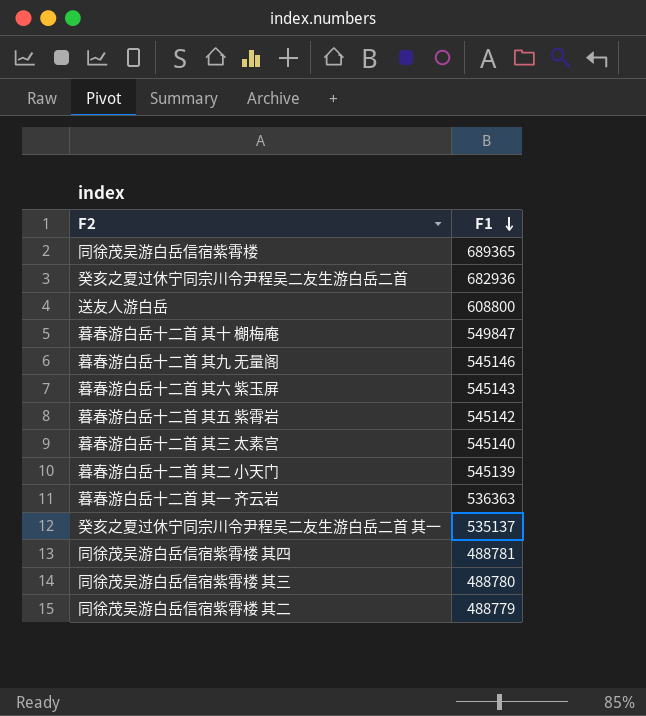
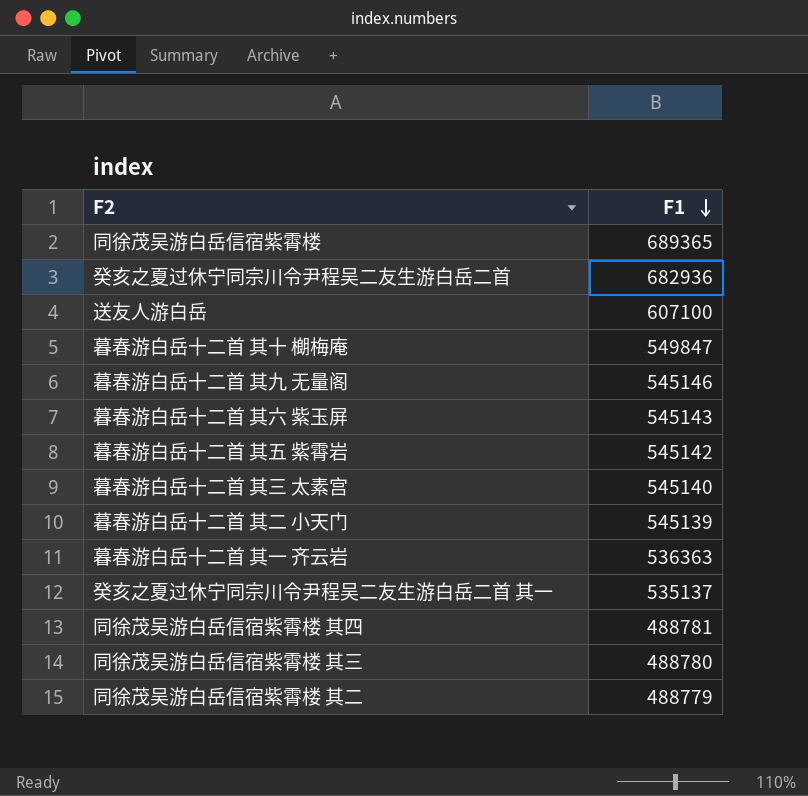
送友人游白岳 | F1: 608800 -> 607100

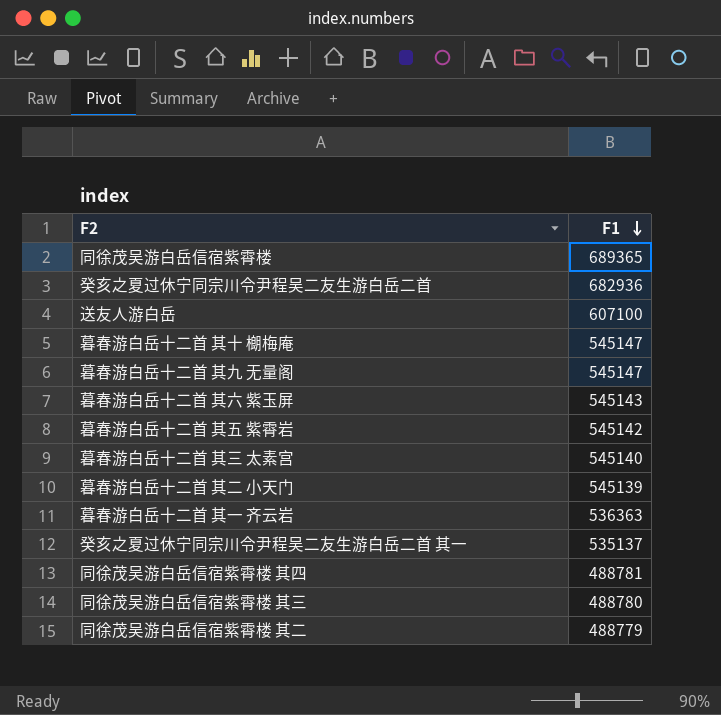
暮春游白岳十二首 其十 樃梅庵 | F1: 549847 -> 545147
暮春游白岳十二首 其九 无量阁 | F1: 545146 -> 545147

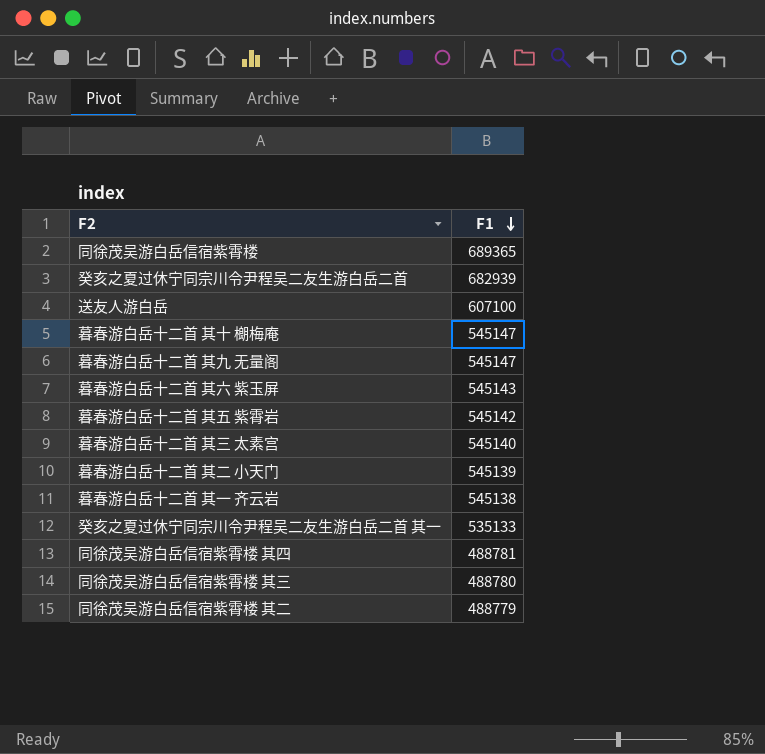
癸亥之夏过休宁同宗川令尹程吴二友生游白岳二首 | F1: 682936 -> 682939
暮春游白岳十二首 其一 齐云岩 | F1: 536363 -> 545138
癸亥之夏过休宁同宗川令尹程吴二友生游白岳二首 其一 | F1: 535137 -> 535133

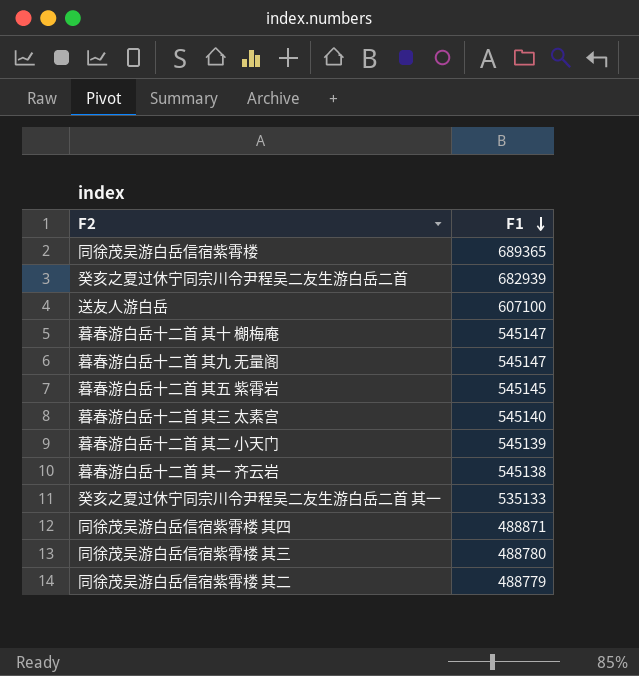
row 暮春游白岳十二首 其六 紫玉屏: 545143 -> none
暮春游白岳十二首 其五 紫霄岩 | F1: 545142 -> 545145
同徐茂吴游白岳信宿紫霄楼 其四 | F1: 488781 -> 488871

